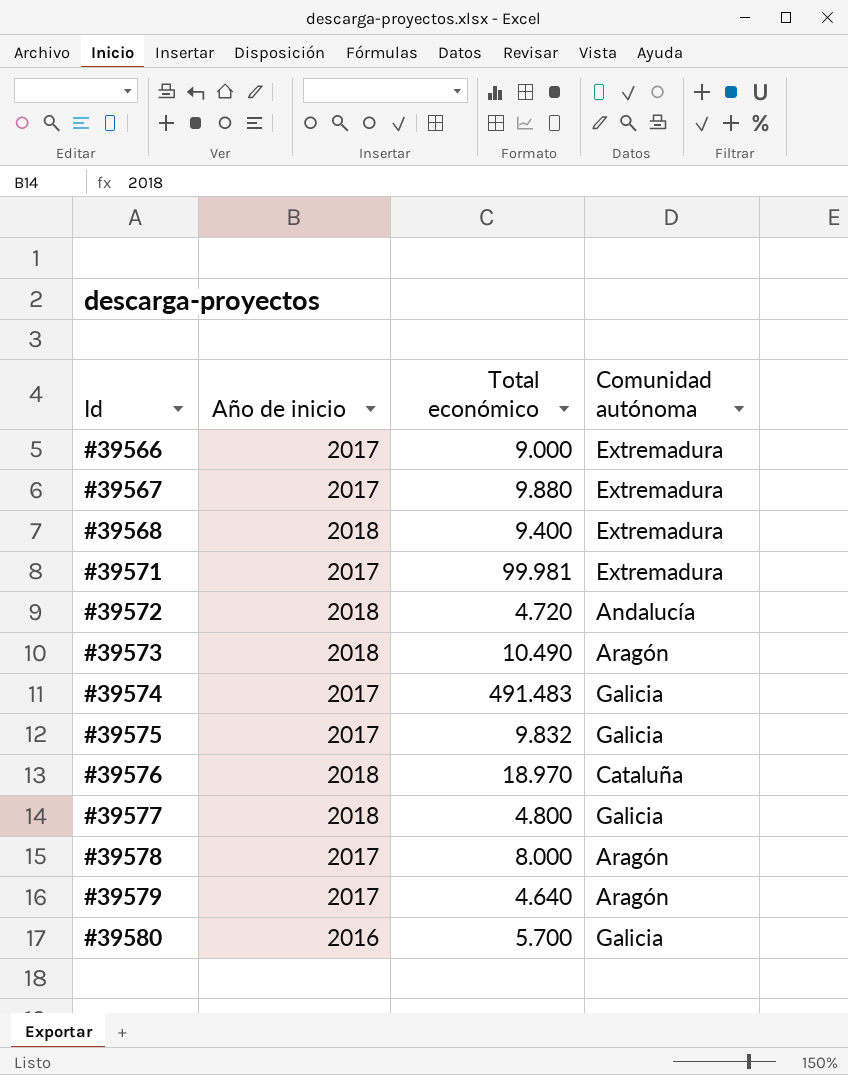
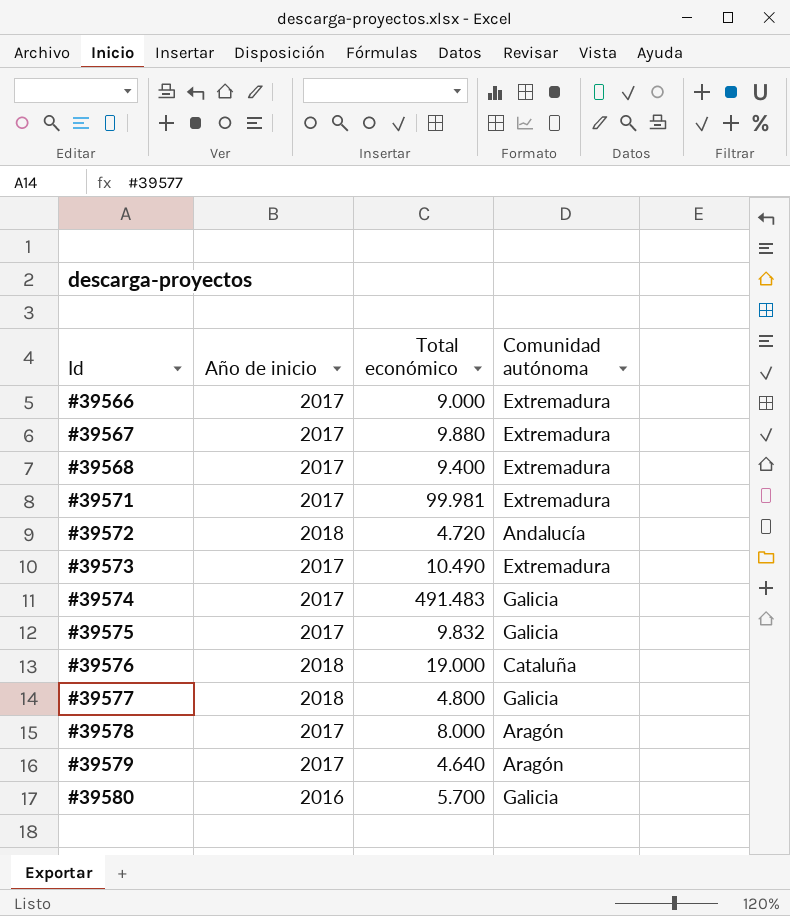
#39568 | Año de inicio: 2018 -> 2017
#39573 | Año de inicio: 2018 -> 2017
#39573 | Comunidad autónoma: Aragón -> Extremadura
#39576 | Total económico: 18.970 -> 19.000

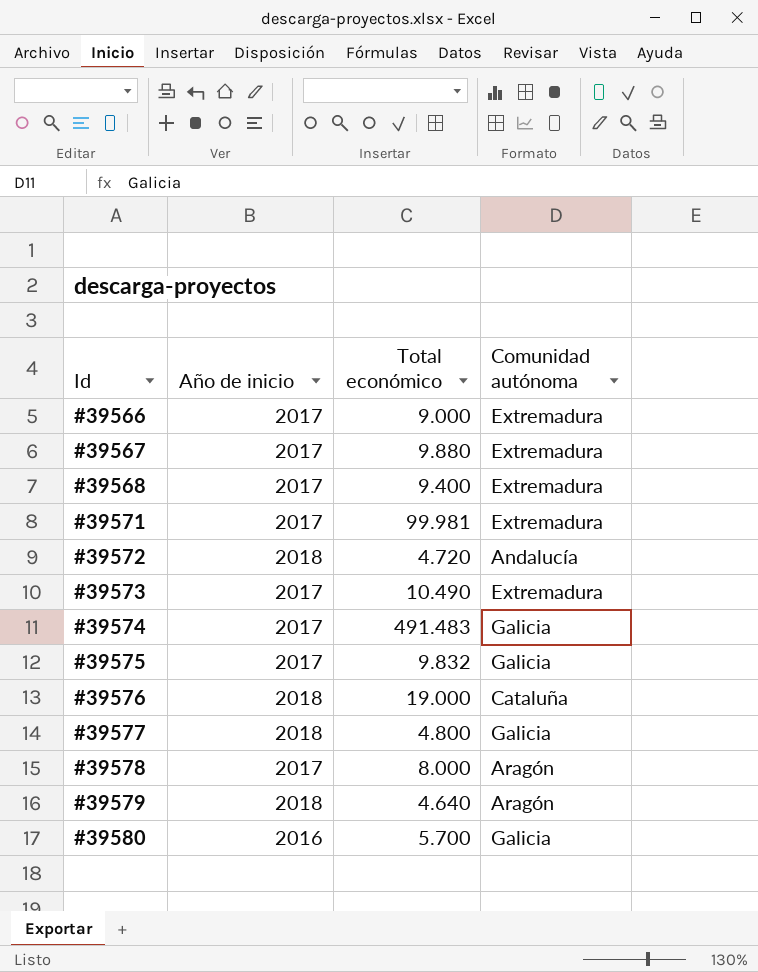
#39579 | Año de inicio: 2017 -> 2018

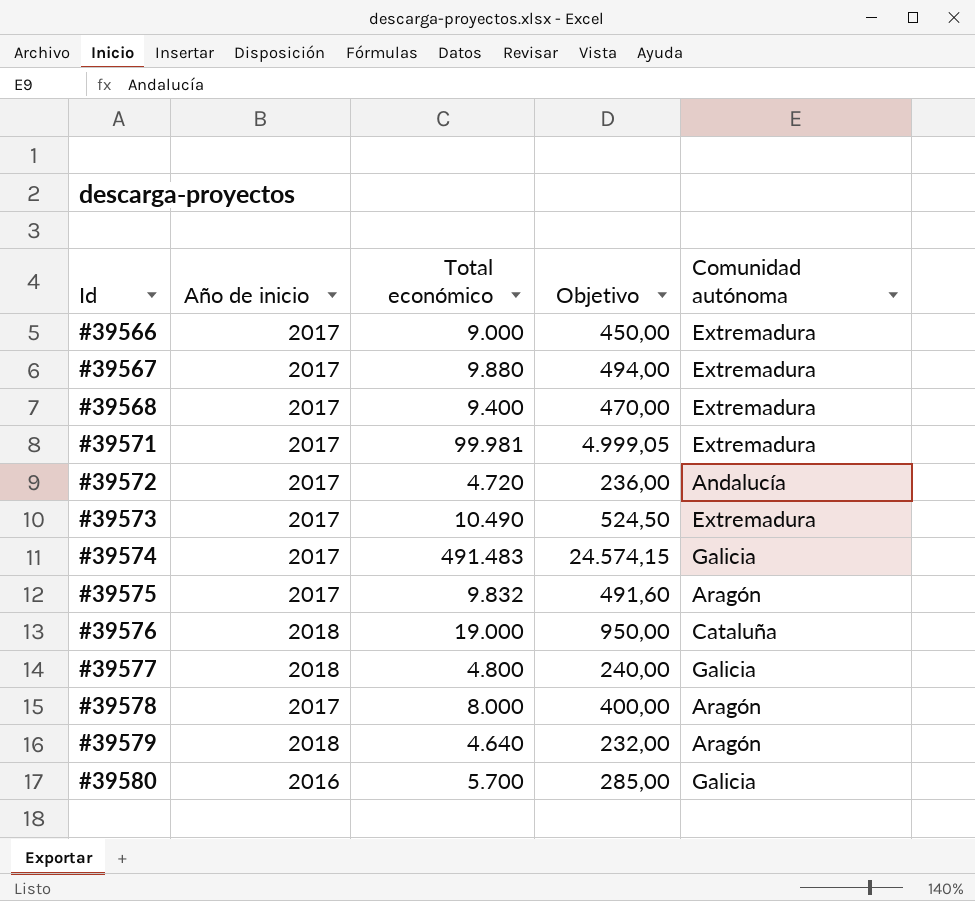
column Objetivo | formula: none -> [Total económico] * 0,05
#39572 | Año de inicio: 2018 -> 2017
#39575 | Comunidad autónoma: Galicia -> Aragón

